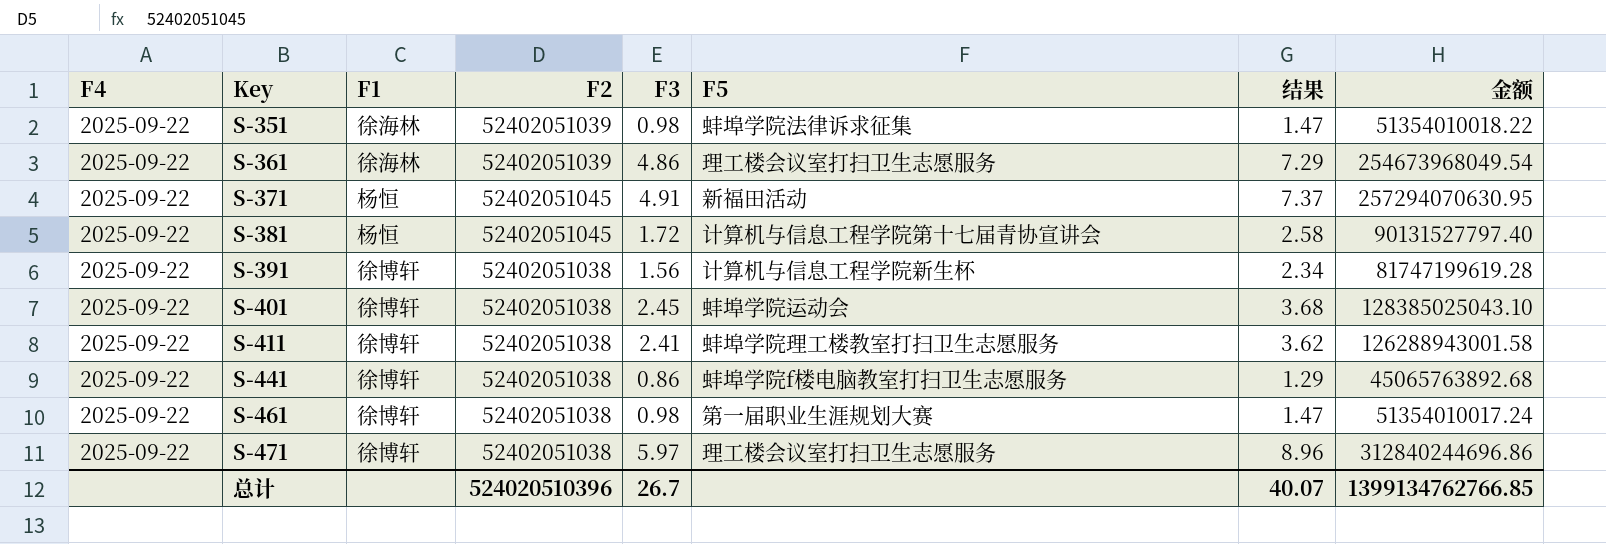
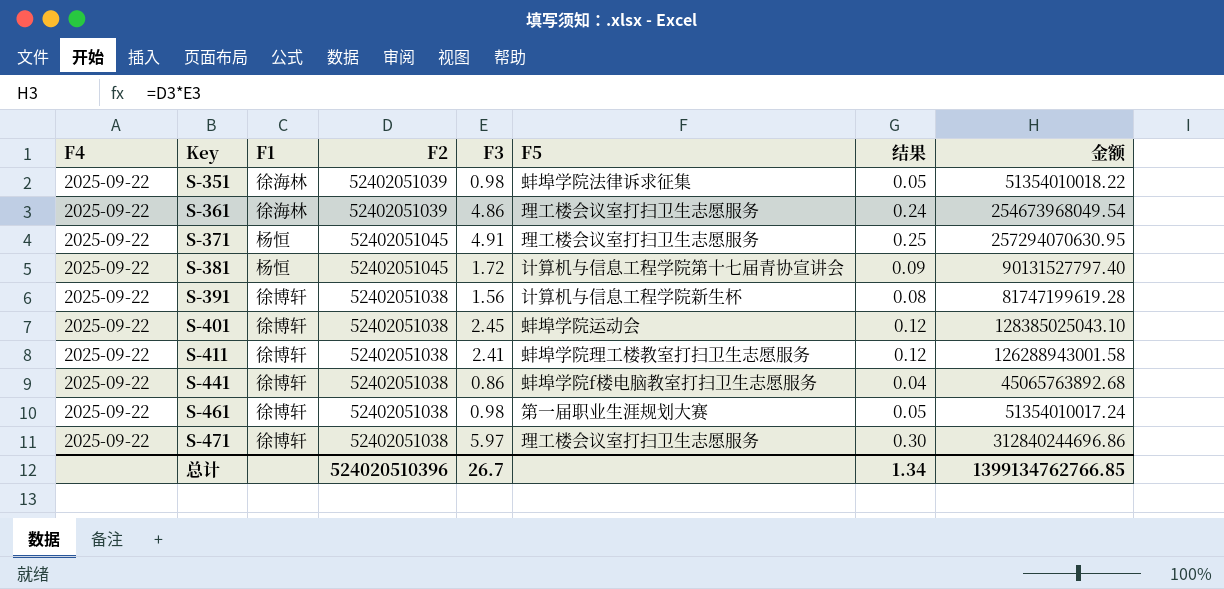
column 结果 | formula: [F3] * 1.5 -> [F3] * 0.05
S-371 | F5: 新福田活动 -> 理工楼会议室打扫卫生志愿服务
总计 | 结果: 40.07 -> 1.34

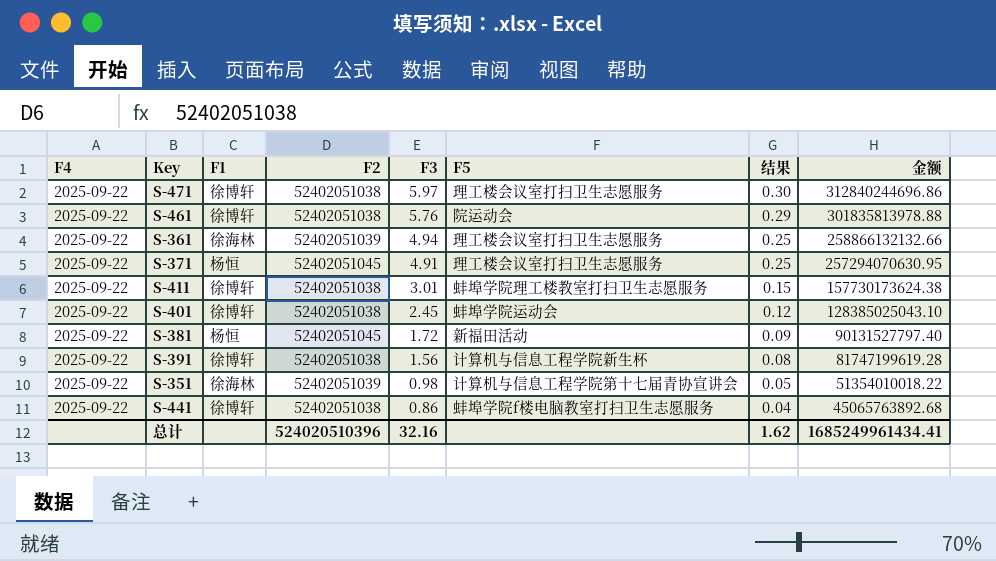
row order: Key ascending -> F3 descending
S-461 | F3: 0.98 -> 5.76
S-461 | F5: 第一届职业生涯规划大赛 -> 院运动会
S-461 | 结果: 0.05 -> 0.29
S-461 | 金额: 51354010017.24 -> 301835813978.88
S-361 | F3: 4.86 -> 4.94
S-361 | 结果: 0.24 -> 0.25
S-361 | 金额: 254673968049.54 -> 258866132132.66
S-411 | F3: 2.41 -> 3.01
S-411 | 结果: 0.12 -> 0.15
S-411 | 金额: 126288943001.58 -> 157730173624.38
S-381 | F5: 计算机与信息工程学院第十七届青协宣讲会 -> 新福田活动
S-351 | F5: 蚌埠学院法律诉求征集 -> 计算机与信息工程学院第十七届青协宣讲会
总计 | F3: 26.7 -> 32.16
总计 | 结果: 1.34 -> 1.62
总计 | 金额: 1399134762766.85 -> 1685249961434.41

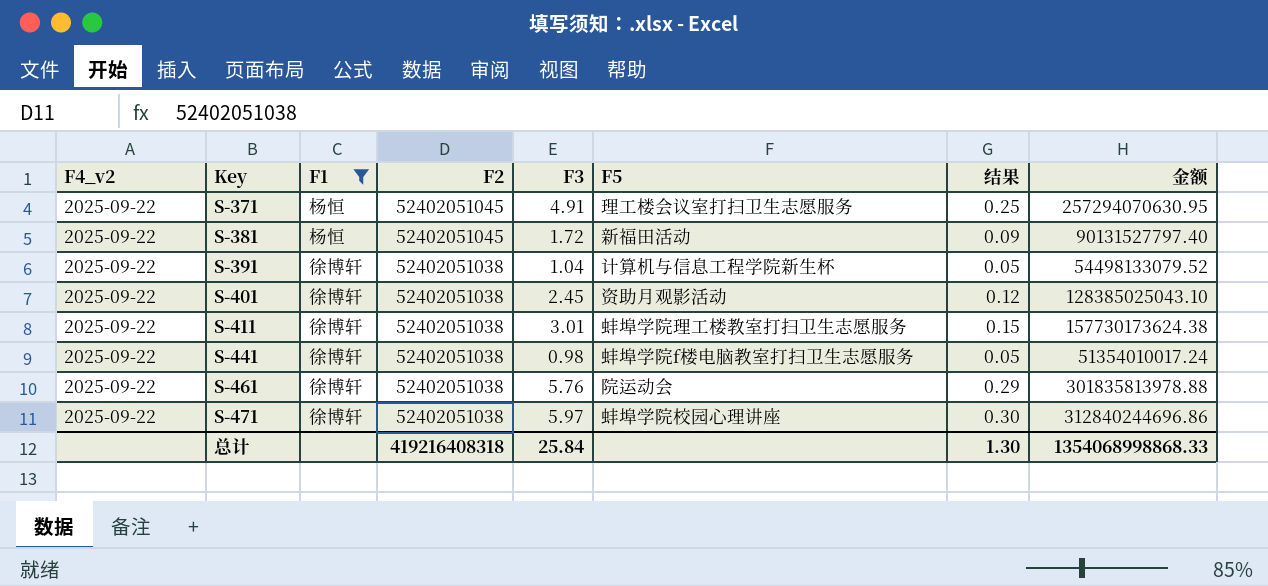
filter: none -> F1 != 徐海林
row order: F3 descending -> Key ascending
column name: F4 -> F4_v2
S-391 | F3: 1.56 -> 1.04
S-391 | 结果: 0.08 -> 0.05
S-391 | 金额: 81747199619.28 -> 54498133079.52
S-401 | F5: 蚌埠学院运动会 -> 资助月观影活动
S-441 | F3: 0.86 -> 0.98
S-441 | 结果: 0.04 -> 0.05
S-441 | 金额: 45065763892.68 -> 51354010017.24
S-471 | F5: 理工楼会议室打扫卫生志愿服务 -> 蚌埠学院校园心理讲座
总计 | F2: 524020510396 -> 419216408318
总计 | F3: 32.16 -> 25.84
总计 | 结果: 1.62 -> 1.30
总计 | 金额: 1685249961434.41 -> 1354068998868.33

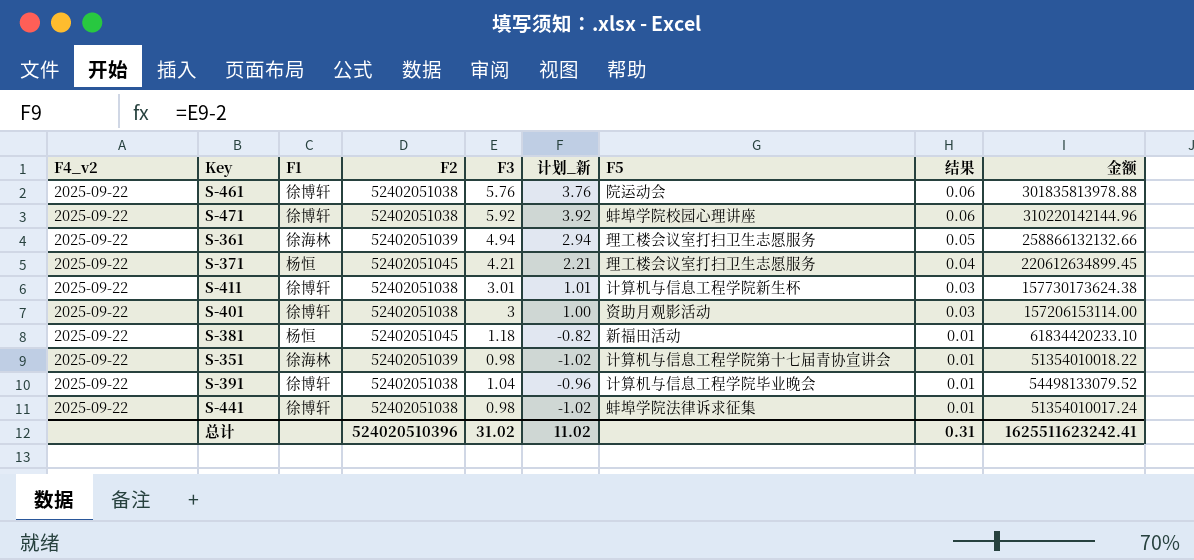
filter: F1 != 徐海林 -> none
row order: Key ascending -> 结果 descending
column 计划_新 | formula: none -> [F3] - 2
column 结果 | formula: [F3] * 0.05 -> [F3] * 0.01
S-471 | F3: 5.97 -> 5.92
S-471 | 金额: 312840244696.86 -> 310220142144.96
S-371 | F3: 4.91 -> 4.21
S-371 | 金额: 257294070630.95 -> 220612634899.45
S-411 | F5: 蚌埠学院理工楼教室打扫卫生志愿服务 -> 计算机与信息工程学院新生杯
S-401 | F3: 2.45 -> 3
S-401 | 金额: 128385025043.10 -> 157206153114.00
S-381 | F3: 1.72 -> 1.18
S-381 | 金额: 90131527797.40 -> 61834420233.10
S-391 | F5: 计算机与信息工程学院新生杯 -> 计算机与信息工程学院毕业晚会
S-441 | F5: 蚌埠学院f楼电脑教室打扫卫生志愿服务 -> 蚌埠学院法律诉求征集
总计 | F2: 419216408318 -> 524020510396
总计 | F3: 25.84 -> 31.02
总计 | 结果: 1.30 -> 0.31
总计 | 金额: 1354068998868.33 -> 1625511623242.41

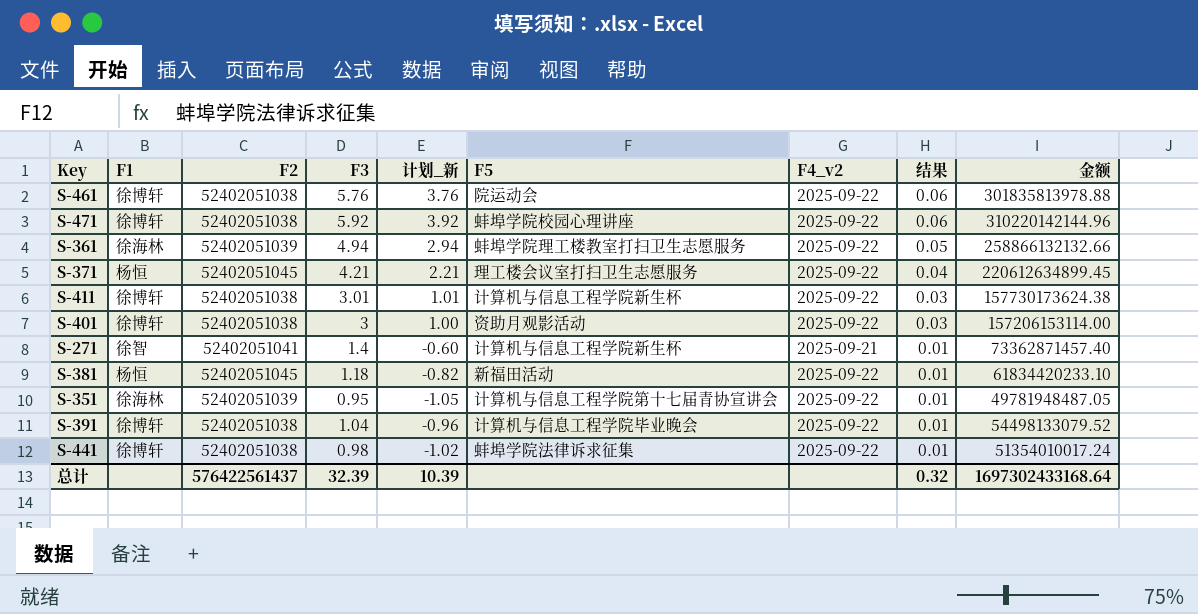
column F4_v2 | position: 1 -> 7
S-361 | F5: 理工楼会议室打扫卫生志愿服务 -> 蚌埠学院理工楼教室打扫卫生志愿服务
row S-271: none -> 徐智 | 52402051041 | 1.4 | -0.60 | 计算机与信息工程学院新生杯 | 2025-09-21 | 0.01 | 73362871457.40
S-351 | F3: 0.98 -> 0.95
S-351 | 计划_新: -1.02 -> -1.05
S-351 | 金额: 51354010018.22 -> 49781948487.05
总计 | F2: 524020510396 -> 576422561437
总计 | F3: 31.02 -> 32.39
总计 | 计划_新: 11.02 -> 10.39
总计 | 结果: 0.31 -> 0.32
总计 | 金额: 1625511623242.41 -> 1697302433168.64

